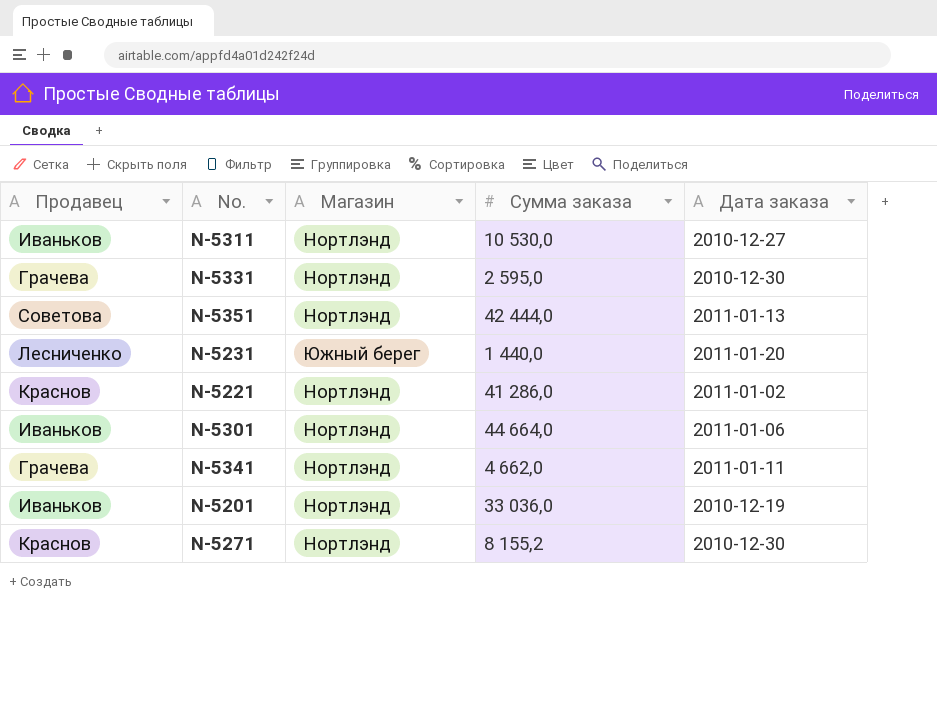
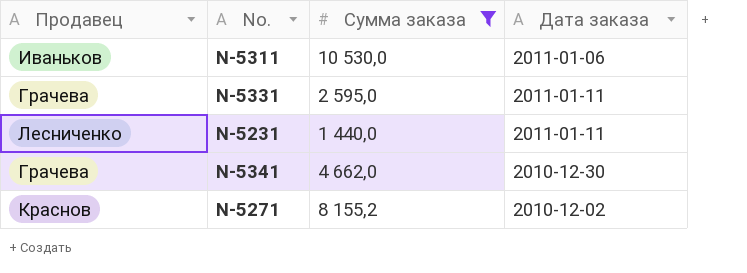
filter: none -> Сумма заказа <= 10 530,0
column Магазин | position: 3 -> none
N-5311 | Дата заказа: 2010-12-27 -> 2011-01-06
N-5331 | Дата заказа: 2010-12-30 -> 2011-01-11
N-5231 | Дата заказа: 2011-01-20 -> 2011-01-11
N-5341 | Дата заказа: 2011-01-11 -> 2010-12-30
N-5271 | Дата заказа: 2010-12-30 -> 2010-12-02

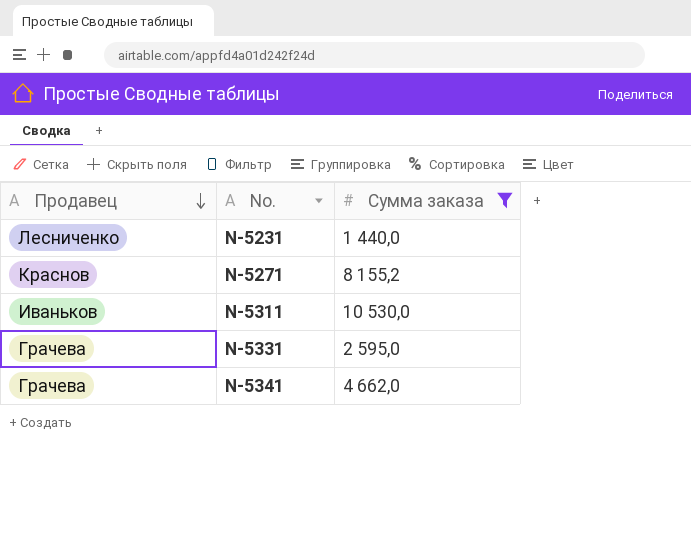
row order: none -> Продавец descending
column Дата заказа | position: 4 -> none

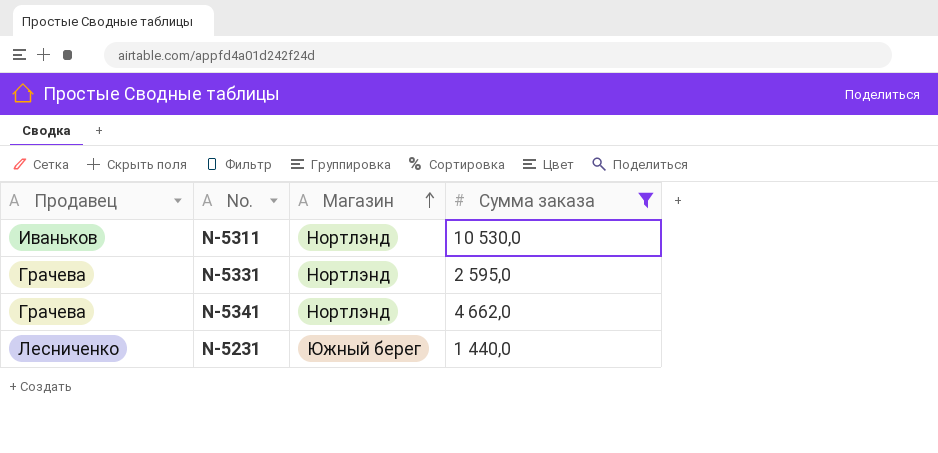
row order: Продавец descending -> Магазин ascending
column Магазин | position: none -> 3
row N-5271: Краснов | 8 155,2 -> none

